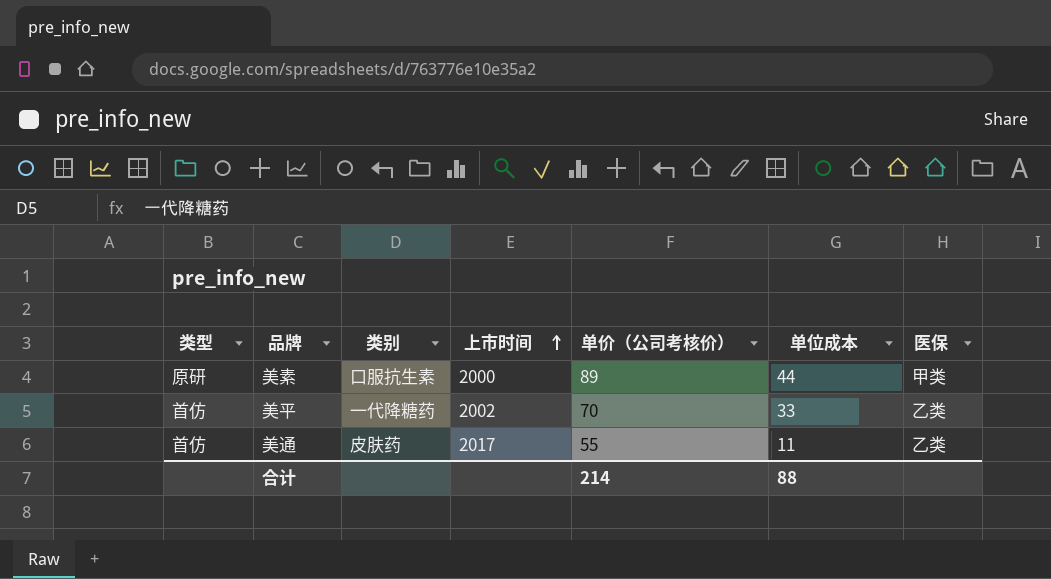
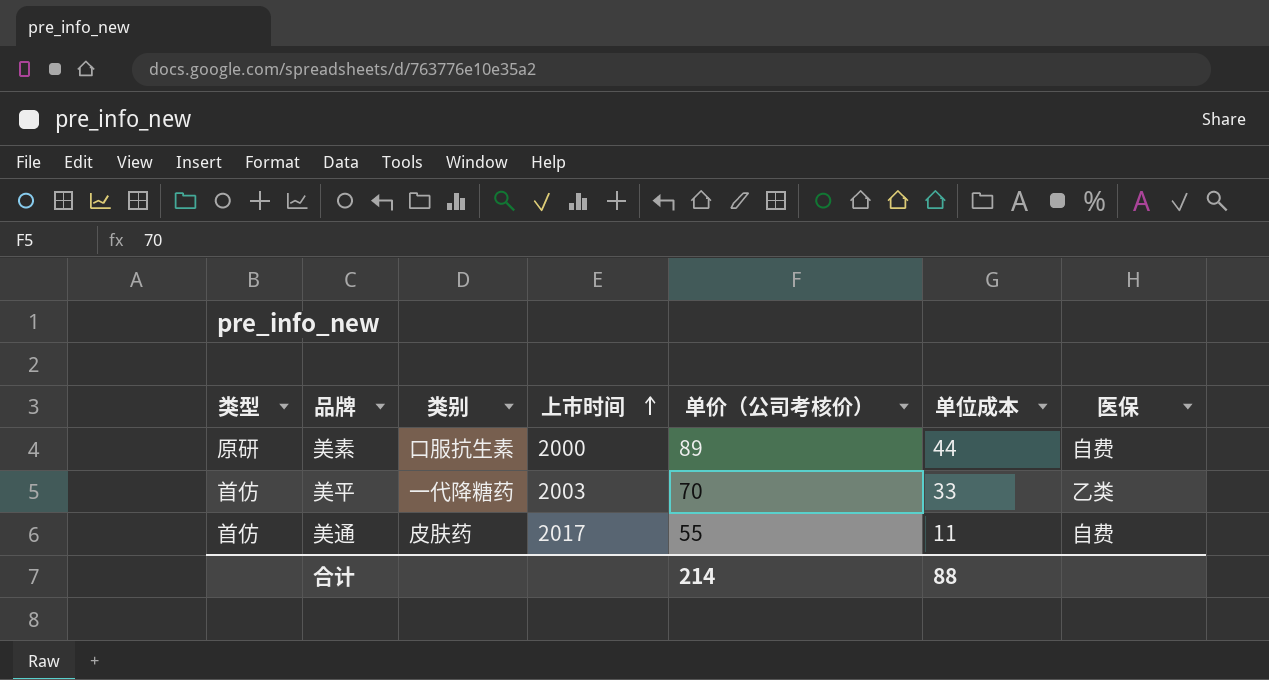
美素 | 医保: 甲类 -> 自费
美平 | 上市时间: 2002 -> 2003
美通 | 医保: 乙类 -> 自费

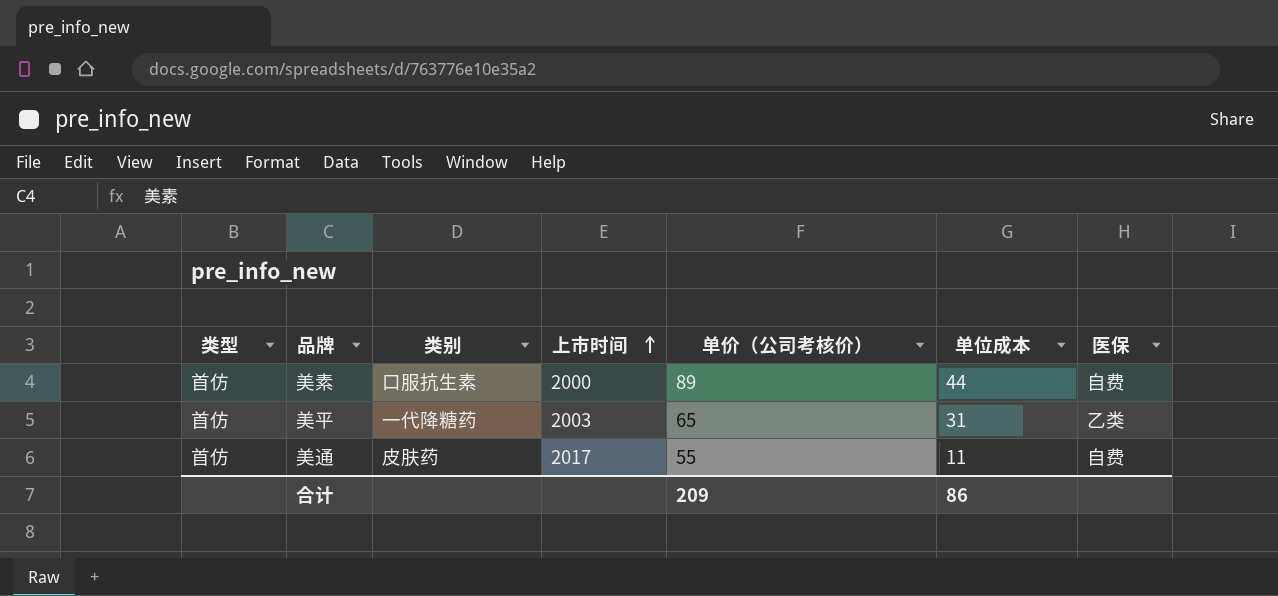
美素 | 类型: 原研 -> 首仿
美平 | 单价（公司考核价）: 70 -> 65
美平 | 单位成本: 33 -> 31
合计 | 单价（公司考核价）: 214 -> 209
合计 | 单位成本: 88 -> 86

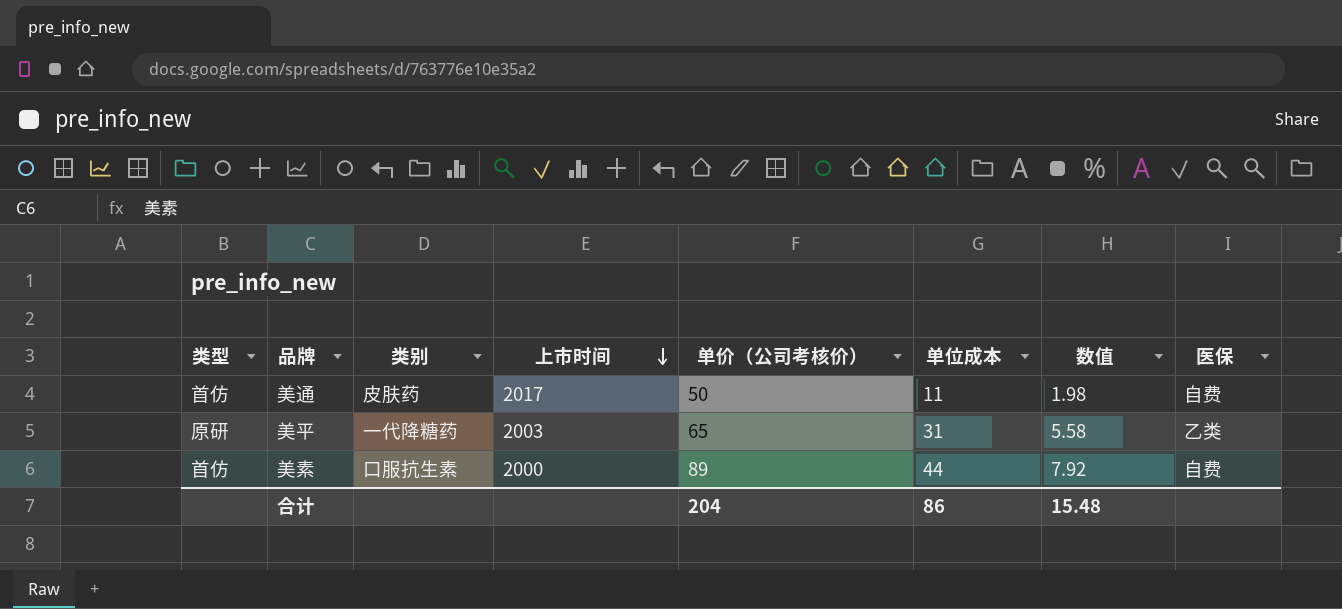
row order: 上市时间 ascending -> 上市时间 descending
column 数值 | formula: none -> [单位成本] * 0.18
美通 | 单价（公司考核价）: 55 -> 50
美平 | 类型: 首仿 -> 原研
合计 | 单价（公司考核价）: 209 -> 204

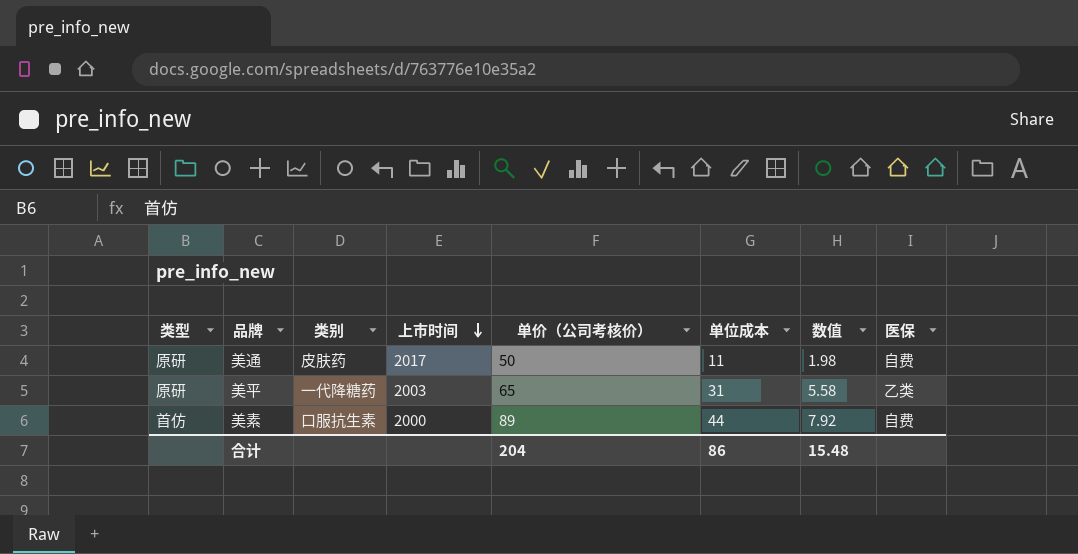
美通 | 类型: 首仿 -> 原研

